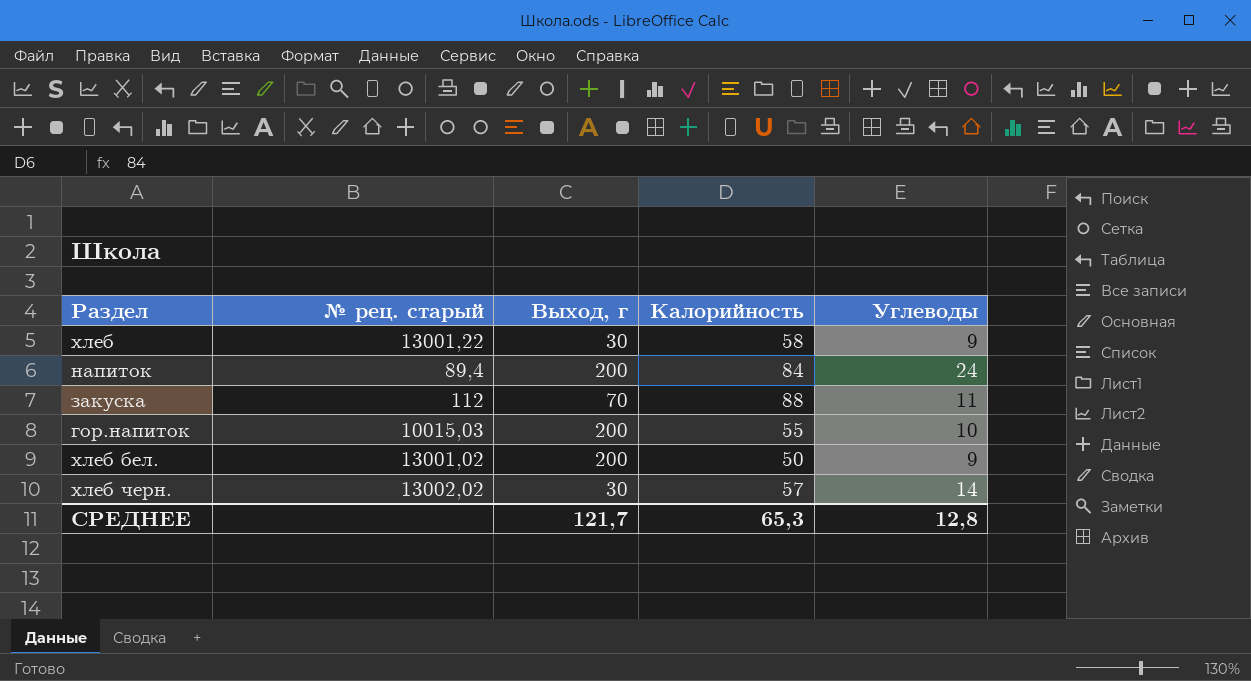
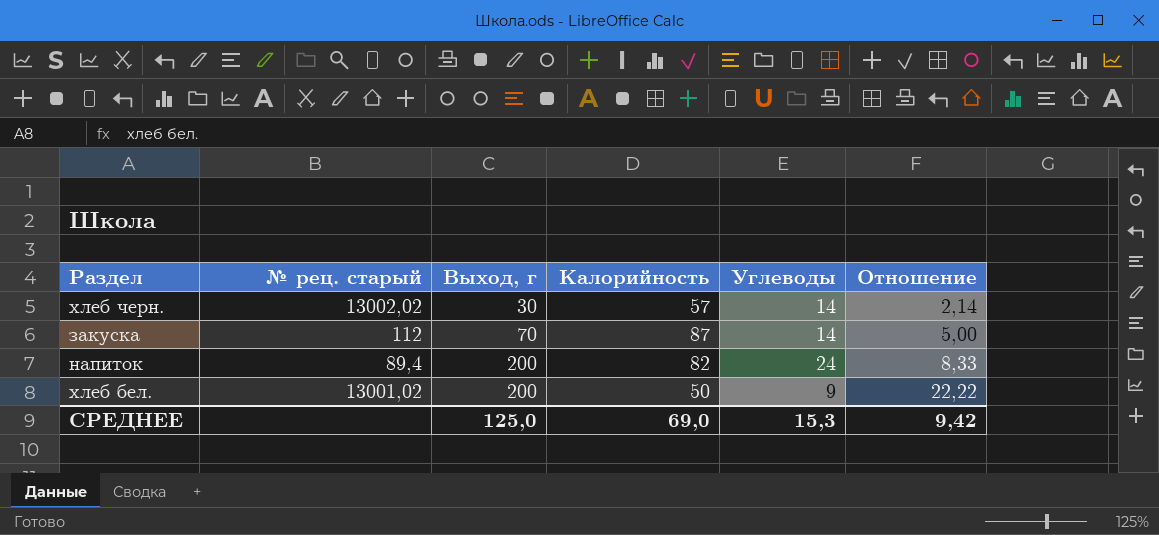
row order: none -> Выход, г ascending
column Отношение | formula: none -> [Выход, г] / [Углеводы]
row хлеб: 13001,22 | 30 | 58 | 9 -> none
row гор.напиток: 10015,03 | 200 | 55 | 10 -> none
закуска | Калорийность: 88 -> 87
закуска | Углеводы: 11 -> 14
напиток | Калорийность: 84 -> 82
СРЕДНЕЕ | Выход, г: 121,7 -> 125,0
СРЕДНЕЕ | Калорийность: 65,3 -> 69,0
СРЕДНЕЕ | Углеводы: 12,8 -> 15,3

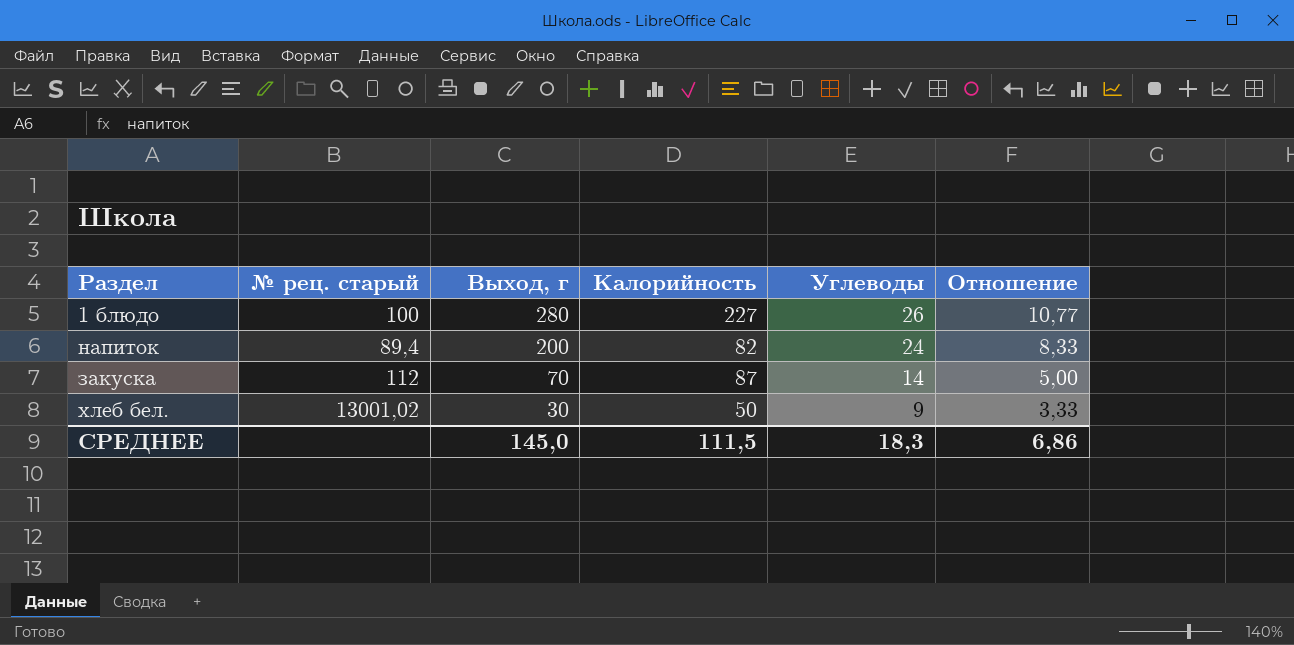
row order: Выход, г ascending -> Выход, г descending
row хлеб черн.: 13002,02 | 30 | 57 | 14 | 2,14 -> none
row 1 блюдо: none -> 100 | 280 | 227 | 26 | 10,77
хлеб бел. | Выход, г: 200 -> 30
хлеб бел. | Отношение: 22,22 -> 3,33
СРЕДНЕЕ | Выход, г: 125,0 -> 145,0
СРЕДНЕЕ | Калорийность: 69,0 -> 111,5
СРЕДНЕЕ | Углеводы: 15,3 -> 18,3
СРЕДНЕЕ | Отношение: 9,42 -> 6,86

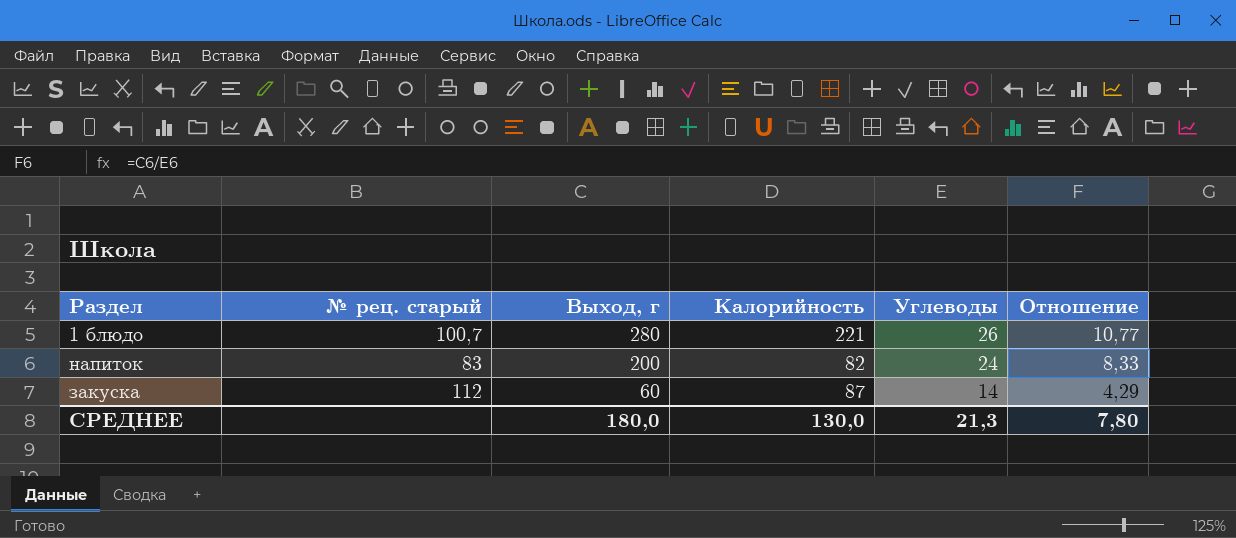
row хлеб бел.: 13001,02 | 30 | 50 | 9 | 3,33 -> none
1 блюдо | № рец. старый: 100 -> 100,7
1 блюдо | Калорийность: 227 -> 221
напиток | № рец. старый: 89,4 -> 83
закуска | Выход, г: 70 -> 60
закуска | Отношение: 5,00 -> 4,29
СРЕДНЕЕ | Выход, г: 145,0 -> 180,0
СРЕДНЕЕ | Калорийность: 111,5 -> 130,0
СРЕДНЕЕ | Углеводы: 18,3 -> 21,3
СРЕДНЕЕ | Отношение: 6,86 -> 7,80

